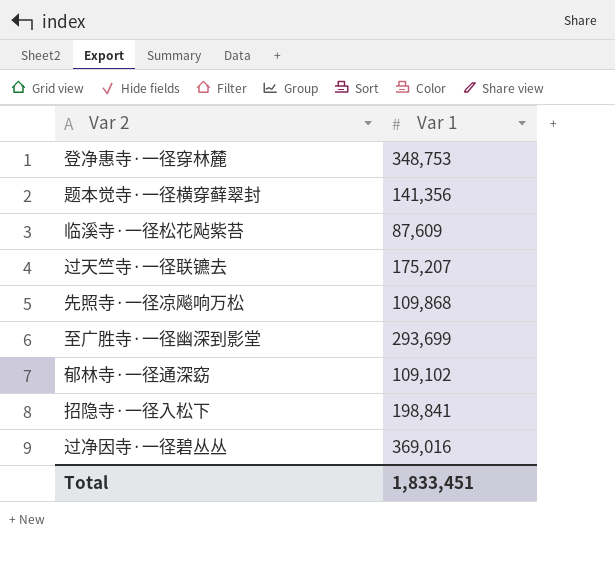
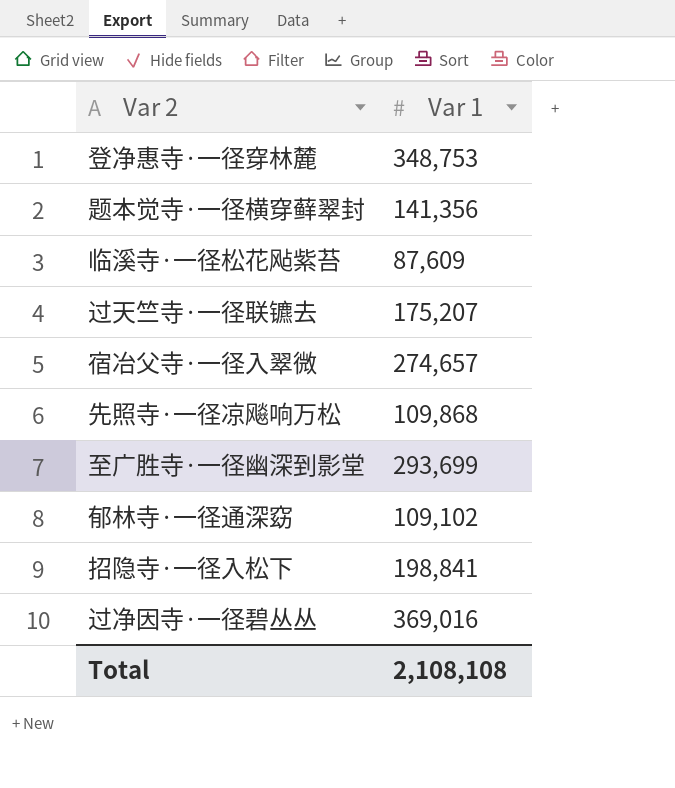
row 宿冶父寺·一径入翠微: none -> 274,657
Total | Var 1: 1,833,451 -> 2,108,108

